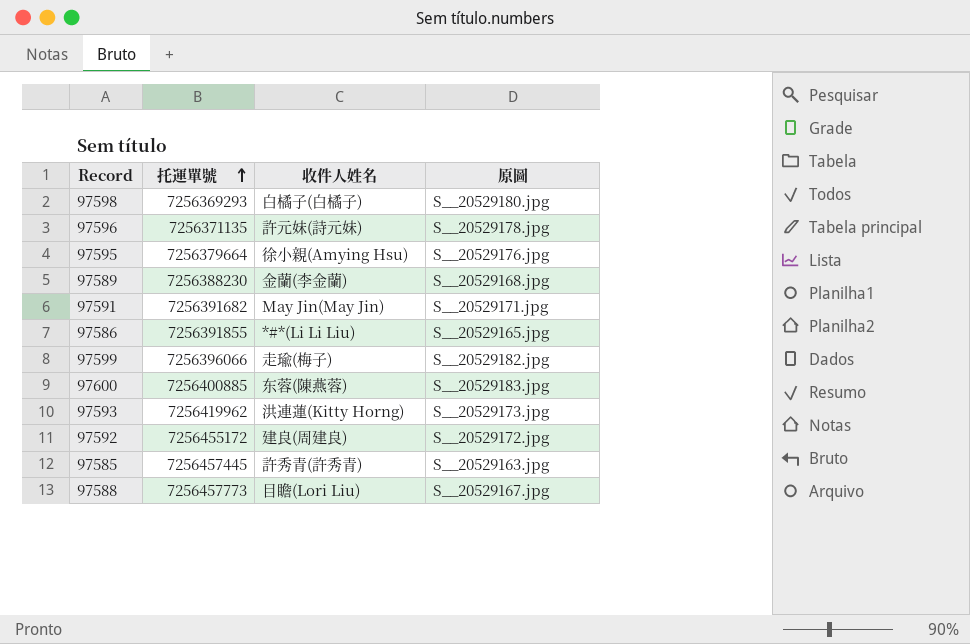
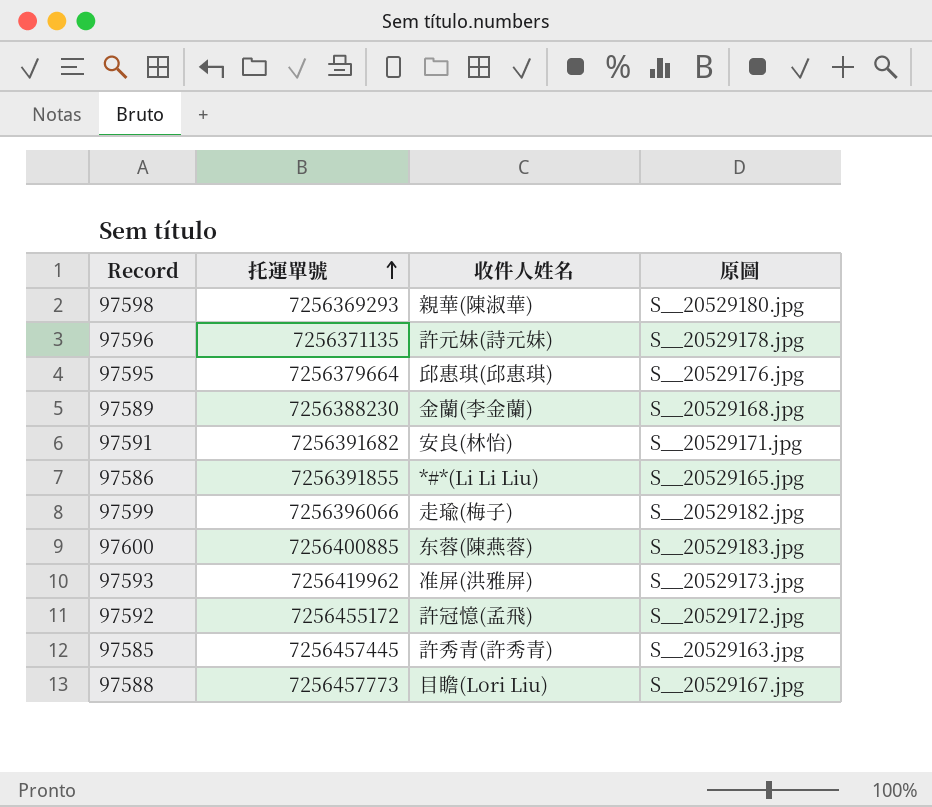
97598 | 收件人姓名: 白橘子(白橘子) -> 親華(陳淑華)
97595 | 收件人姓名: 徐小親(Amying Hsu) -> 邱惠琪(邱惠琪)
97591 | 收件人姓名: May Jin(May Jin) -> 安良(林怡)
97593 | 收件人姓名: 洪連蓮(Kitty Horng) -> 准屏(洪雅屏)
97592 | 收件人姓名: 建良(周建良) -> 許冠憶(孟飛)

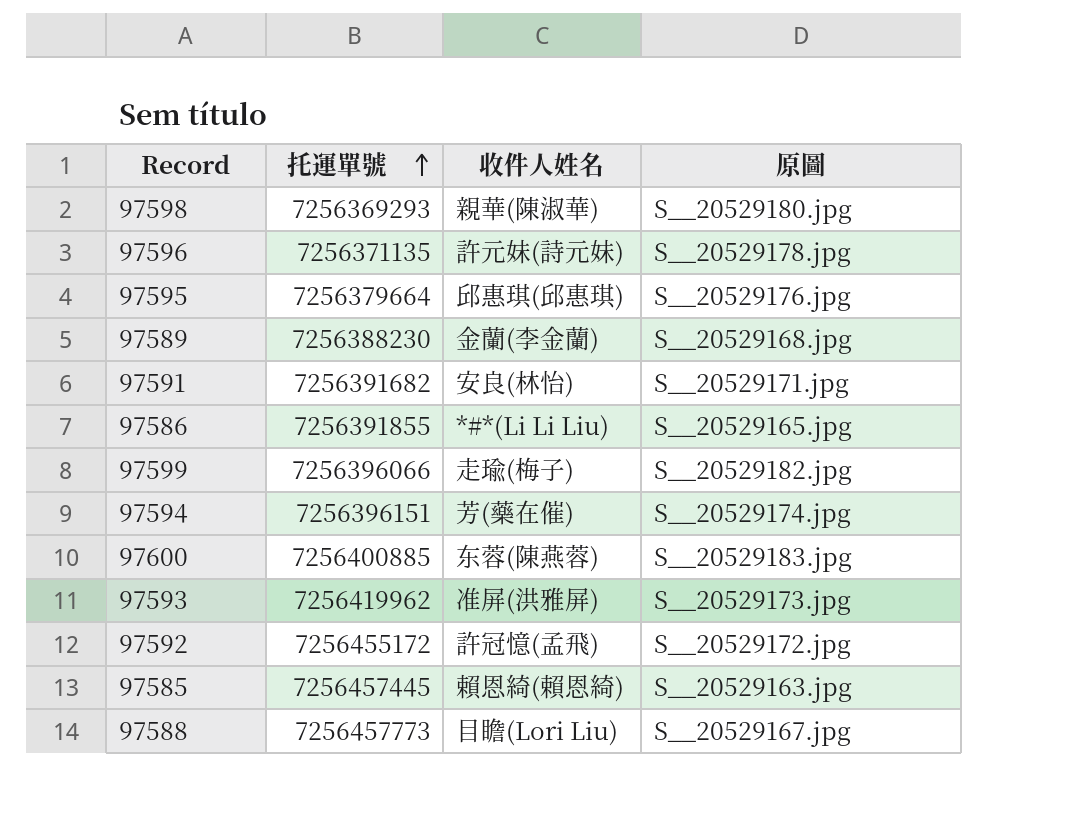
row 97594: none -> 7256396151 | 芳(藥在催) | S__20529174.jpg
97585 | 收件人姓名: 許秀青(許秀青) -> 賴恩綺(賴恩綺)

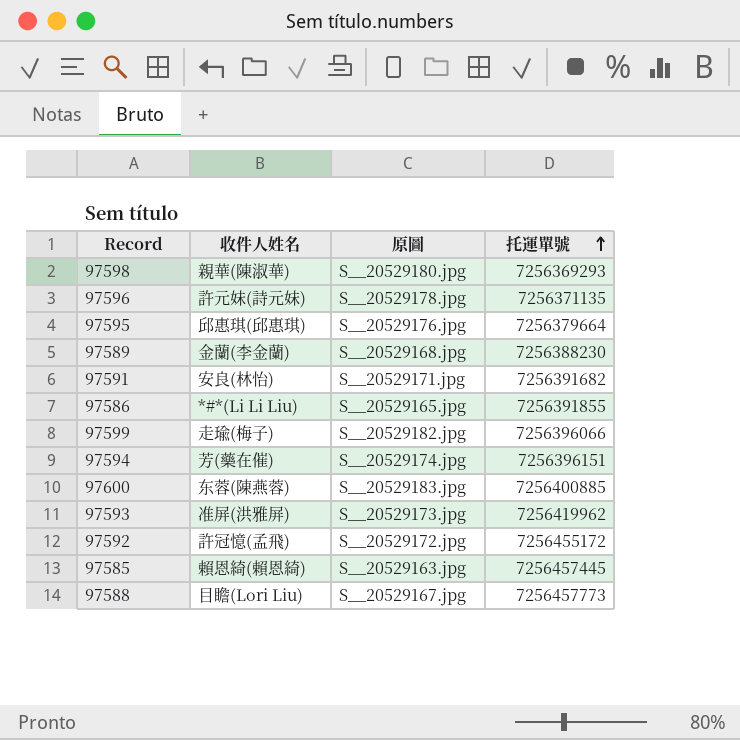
column 托運單號 | position: 2 -> 4

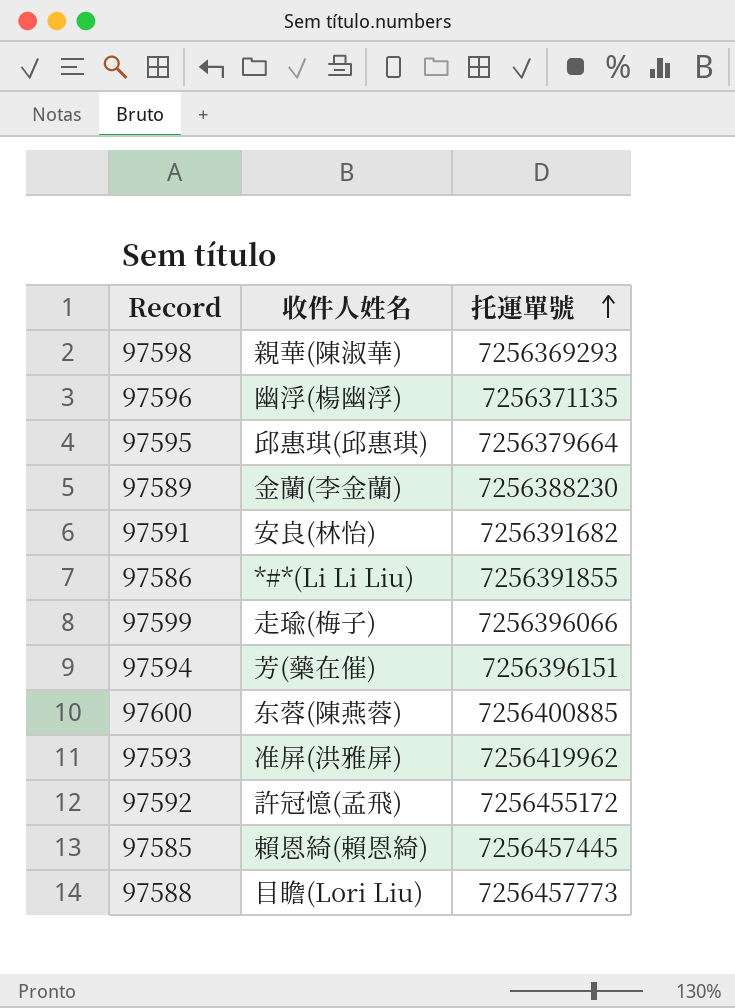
column 原圖 | position: 3 -> none
97596 | 收件人姓名: 許元妹(詩元妹) -> 幽浮(楊幽浮)

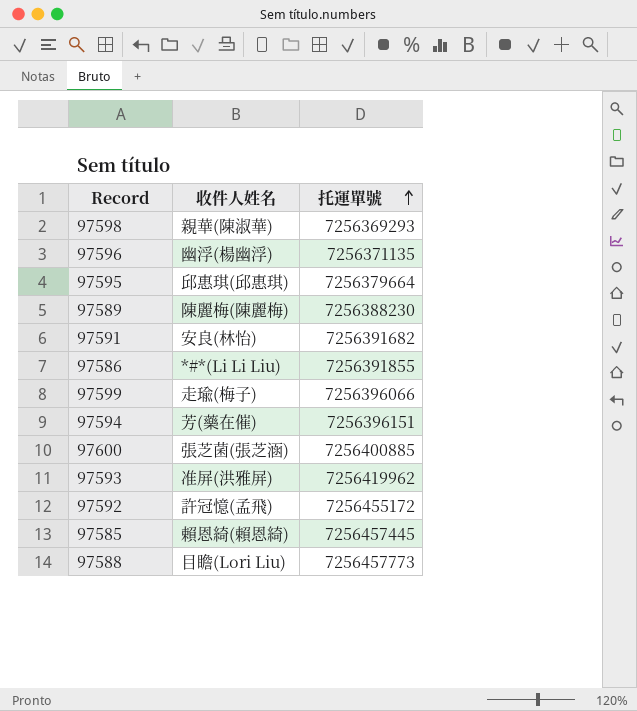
97589 | 收件人姓名: 金蘭(李金蘭) -> 陳麗梅(陳麗梅)
97600 | 收件人姓名: 东蓉(陳燕蓉) -> 張芝菌(張芝涵)

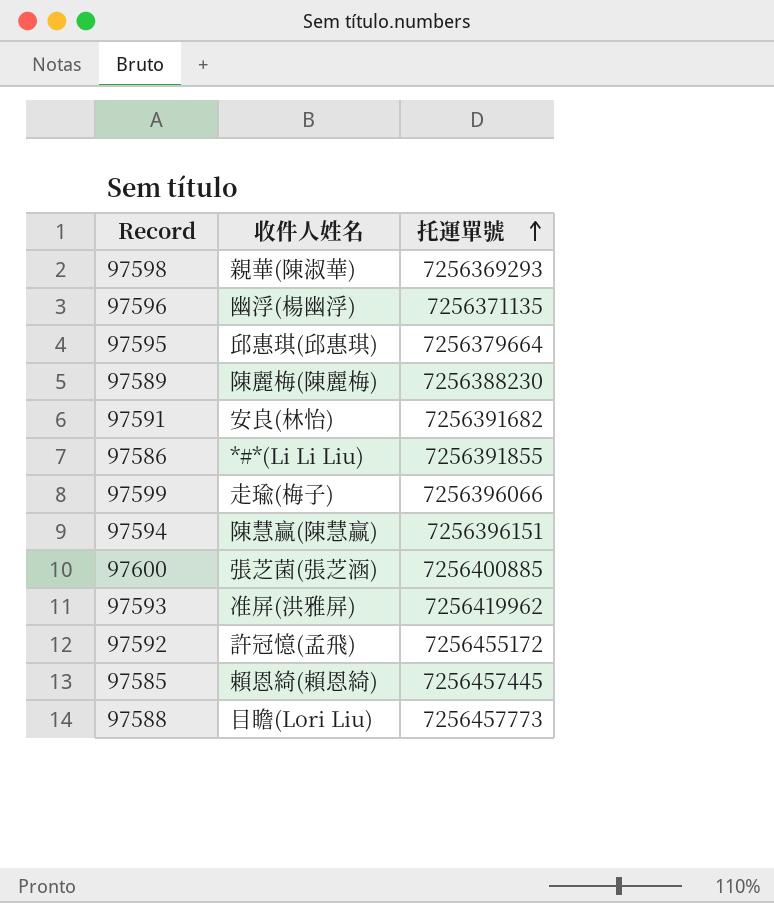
97594 | 收件人姓名: 芳(藥在催) -> 陳慧赢(陳慧赢)

